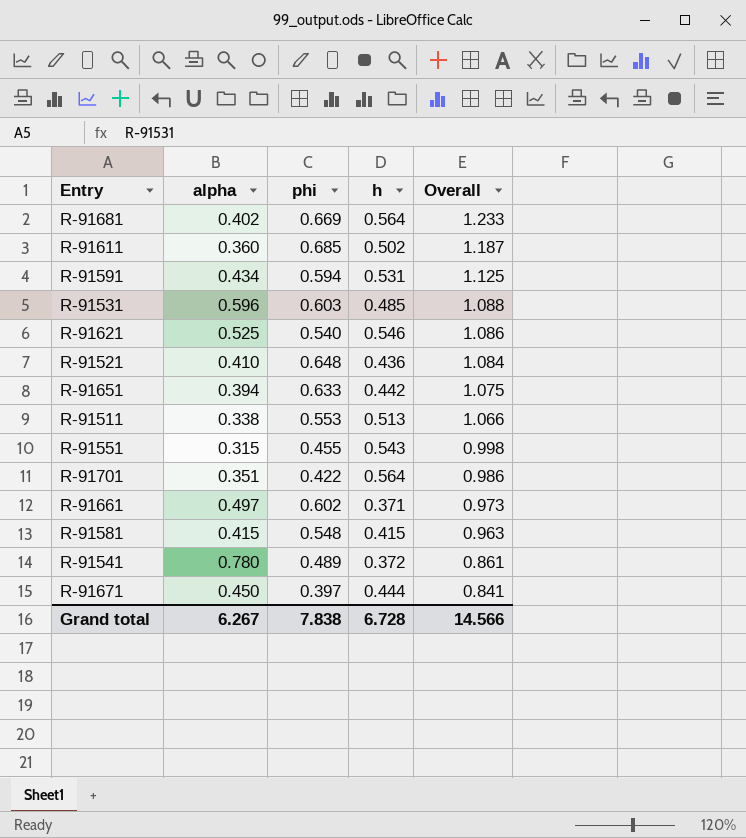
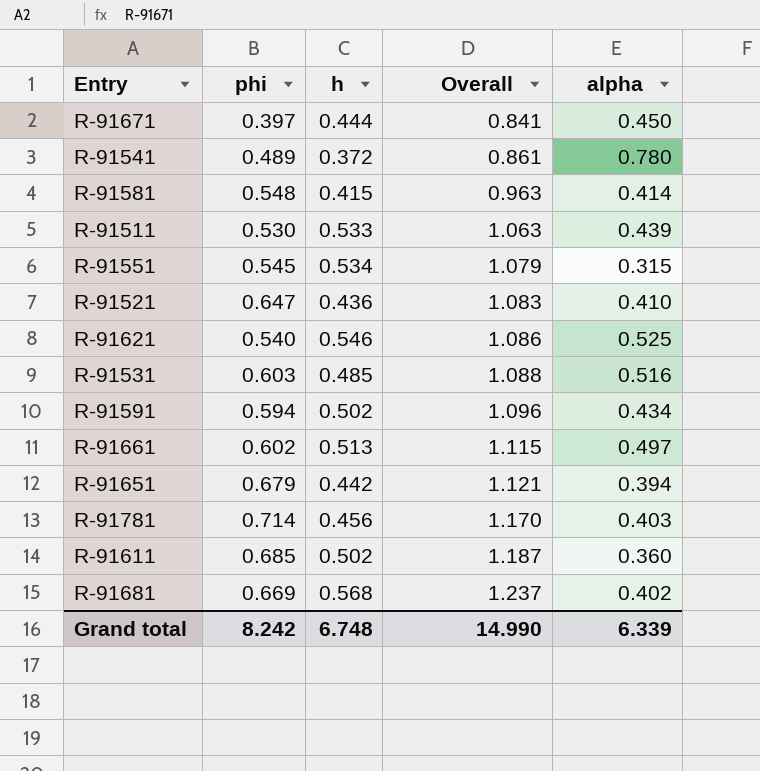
row order: Overall descending -> Overall ascending
column alpha | position: 2 -> 5
row R-91701: 0.351 | 0.422 | 0.564 | 0.986 -> none
R-91581 | alpha: 0.415 -> 0.414
R-91511 | phi: 0.553 -> 0.530
R-91511 | h: 0.513 -> 0.533
R-91511 | Overall: 1.066 -> 1.063
R-91511 | alpha: 0.338 -> 0.439
R-91551 | phi: 0.455 -> 0.545
R-91551 | h: 0.543 -> 0.534
R-91551 | Overall: 0.998 -> 1.079
R-91521 | phi: 0.648 -> 0.647
R-91521 | Overall: 1.084 -> 1.083
R-91531 | alpha: 0.596 -> 0.516
R-91591 | h: 0.531 -> 0.502
R-91591 | Overall: 1.125 -> 1.096
R-91661 | h: 0.371 -> 0.513
R-91661 | Overall: 0.973 -> 1.115
R-91651 | phi: 0.633 -> 0.679
R-91651 | Overall: 1.075 -> 1.121
row R-91781: none -> 0.714 | 0.456 | 1.170 | 0.403
R-91681 | h: 0.564 -> 0.568
R-91681 | Overall: 1.233 -> 1.237
Grand total | phi: 7.838 -> 8.242
Grand total | h: 6.728 -> 6.748
Grand total | Overall: 14.566 -> 14.990
Grand total | alpha: 6.267 -> 6.339

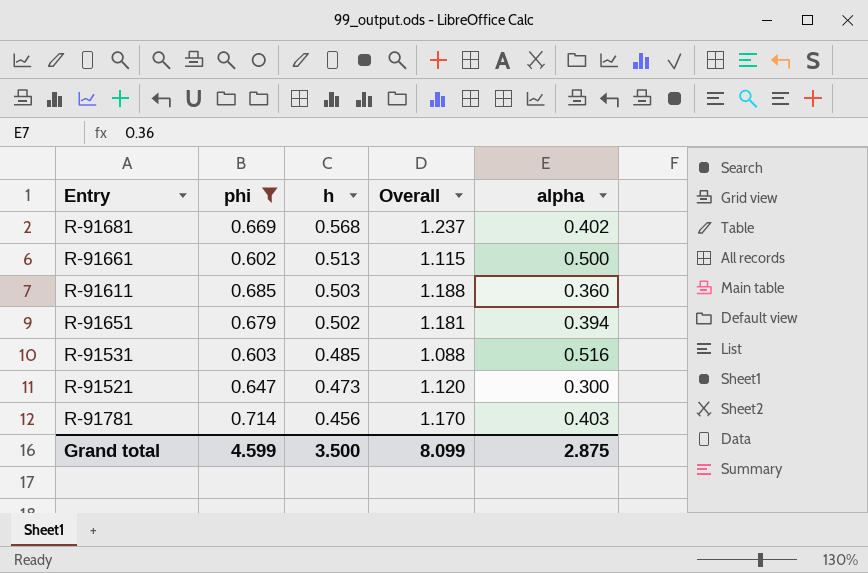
filter: none -> phi >= 0.602
row order: Overall ascending -> h descending
R-91661 | alpha: 0.497 -> 0.500
R-91611 | h: 0.502 -> 0.503
R-91611 | Overall: 1.187 -> 1.188
R-91651 | h: 0.442 -> 0.502
R-91651 | Overall: 1.121 -> 1.181
R-91521 | h: 0.436 -> 0.473
R-91521 | Overall: 1.083 -> 1.120
R-91521 | alpha: 0.410 -> 0.300
Grand total | phi: 8.242 -> 4.599
Grand total | h: 6.748 -> 3.500
Grand total | Overall: 14.990 -> 8.099
Grand total | alpha: 6.339 -> 2.875

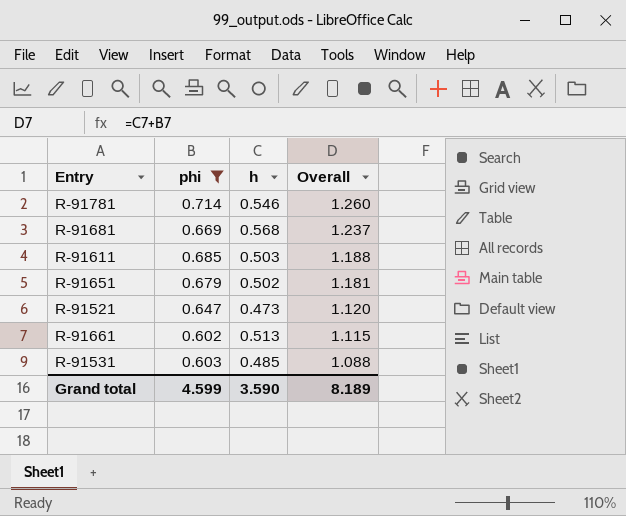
row order: h descending -> Overall descending
column alpha | position: 5 -> none
R-91781 | h: 0.456 -> 0.546
R-91781 | Overall: 1.170 -> 1.260
Grand total | h: 3.500 -> 3.590
Grand total | Overall: 8.099 -> 8.189

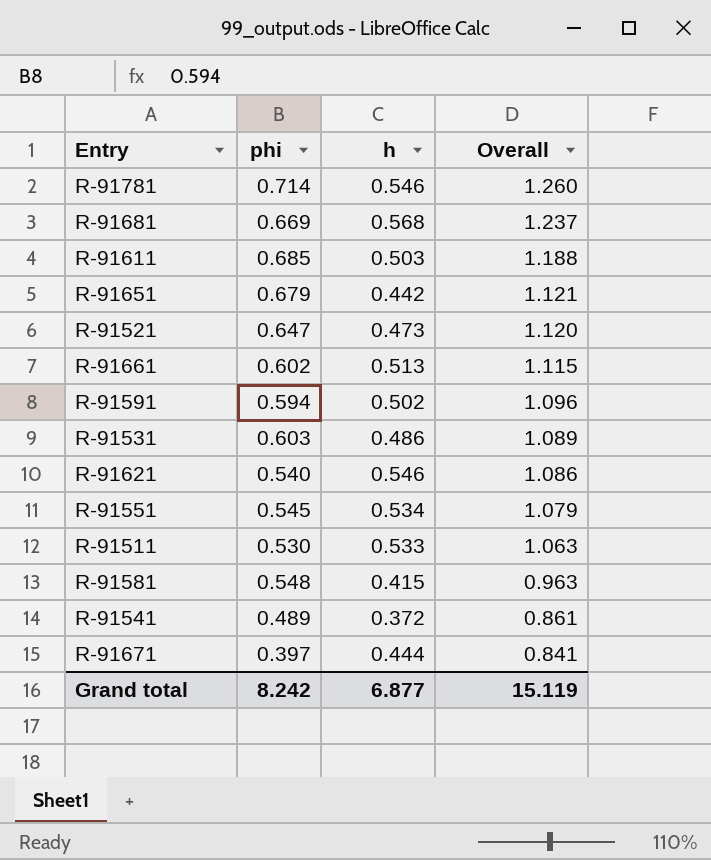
filter: phi >= 0.602 -> none
R-91651 | h: 0.502 -> 0.442
R-91651 | Overall: 1.181 -> 1.121
R-91531 | h: 0.485 -> 0.486
R-91531 | Overall: 1.088 -> 1.089
Grand total | phi: 4.599 -> 8.242
Grand total | h: 3.590 -> 6.877
Grand total | Overall: 8.189 -> 15.119

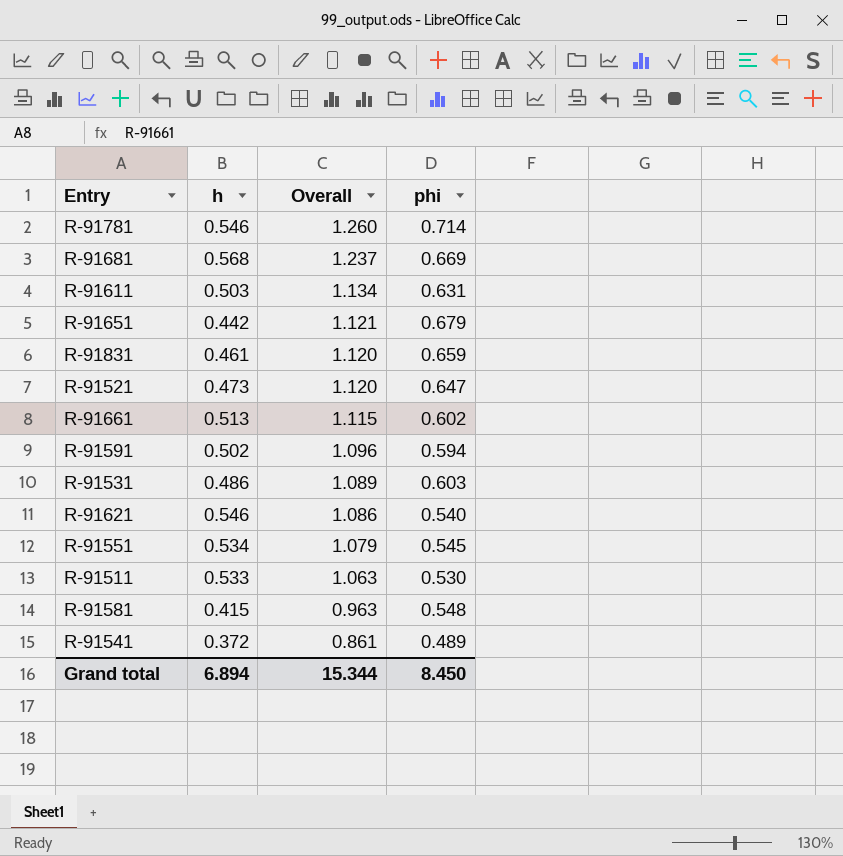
column phi | position: 2 -> 4
row R-91671: 0.397 | 0.444 | 0.841 -> none
R-91611 | Overall: 1.188 -> 1.134
R-91611 | phi: 0.685 -> 0.631
row R-91831: none -> 0.461 | 1.120 | 0.659
Grand total | h: 6.877 -> 6.894
Grand total | Overall: 15.119 -> 15.344
Grand total | phi: 8.242 -> 8.450

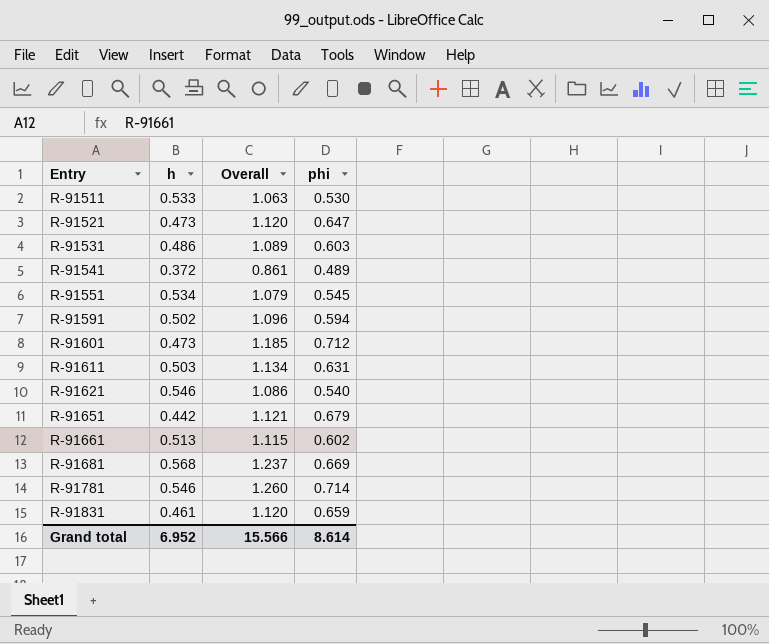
row order: Overall descending -> Entry ascending
row R-91581: 0.415 | 0.963 | 0.548 -> none
row R-91601: none -> 0.473 | 1.185 | 0.712
Grand total | h: 6.894 -> 6.952
Grand total | Overall: 15.344 -> 15.566
Grand total | phi: 8.450 -> 8.614

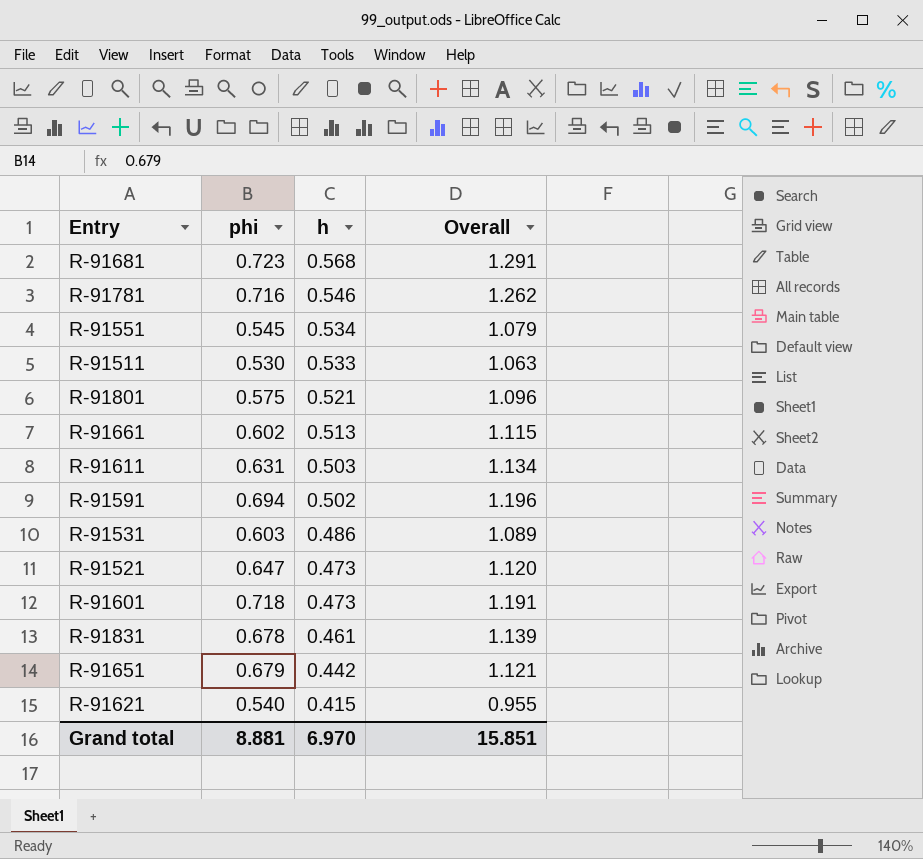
row order: Entry ascending -> h descending
column phi | position: 4 -> 2
row R-91541: 0.372 | 0.861 | 0.489 -> none
R-91681 | phi: 0.669 -> 0.723
R-91681 | Overall: 1.237 -> 1.291
R-91781 | phi: 0.714 -> 0.716
R-91781 | Overall: 1.260 -> 1.262
row R-91801: none -> 0.575 | 0.521 | 1.096
R-91591 | phi: 0.594 -> 0.694
R-91591 | Overall: 1.096 -> 1.196
R-91601 | phi: 0.712 -> 0.718
R-91601 | Overall: 1.185 -> 1.191
R-91831 | phi: 0.659 -> 0.678
R-91831 | Overall: 1.120 -> 1.139
R-91621 | h: 0.546 -> 0.415
R-91621 | Overall: 1.086 -> 0.955
Grand total | phi: 8.614 -> 8.881
Grand total | h: 6.952 -> 6.970
Grand total | Overall: 15.566 -> 15.851

